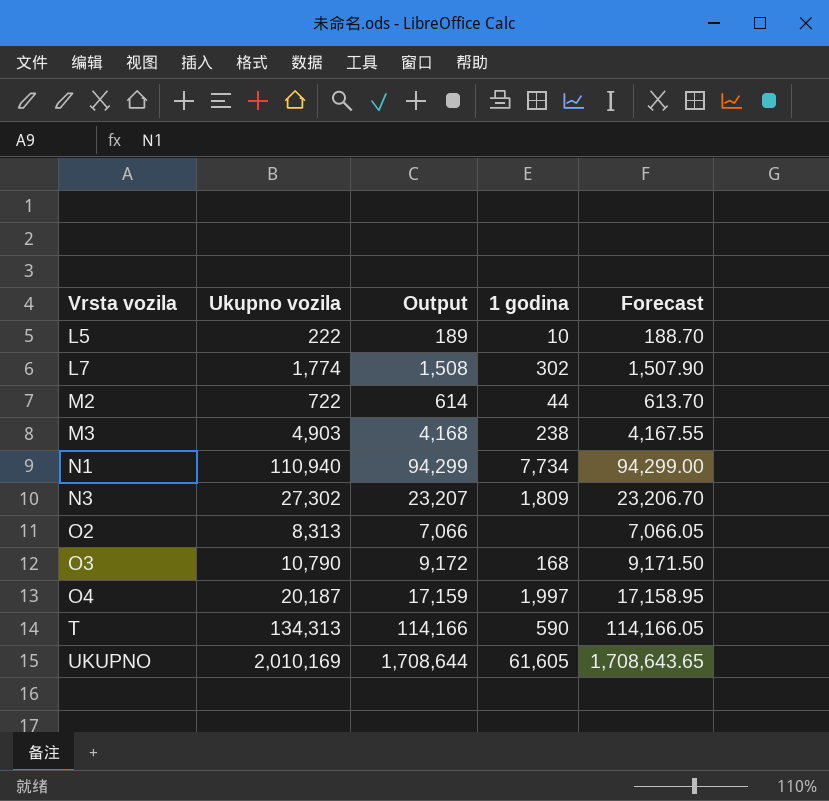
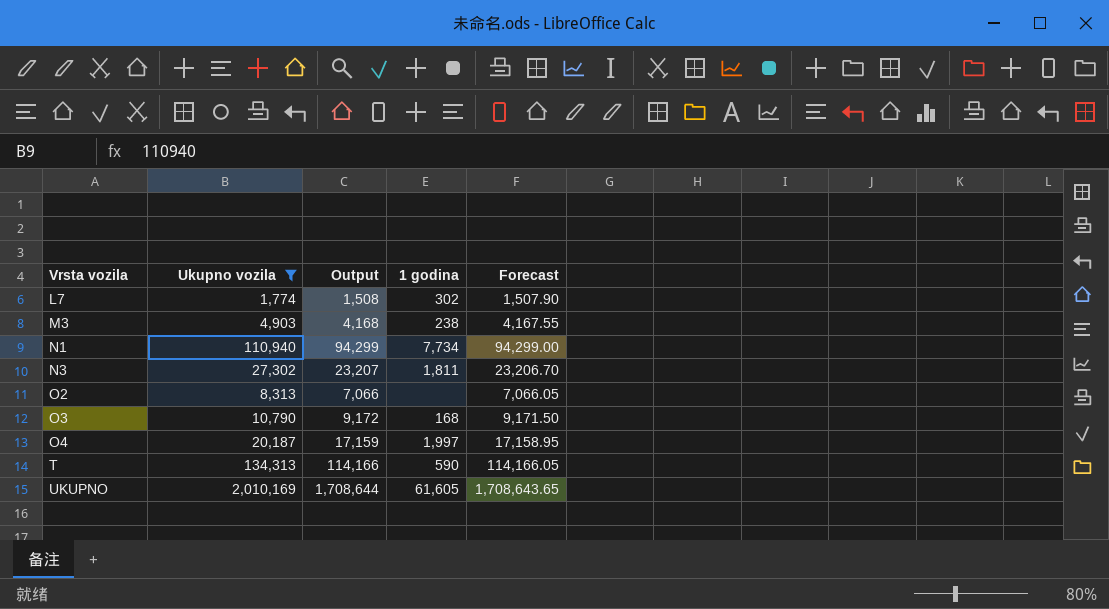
filter: none -> Ukupno vozila >= 1,774
N3 | 1 godina: 1,809 -> 1,811

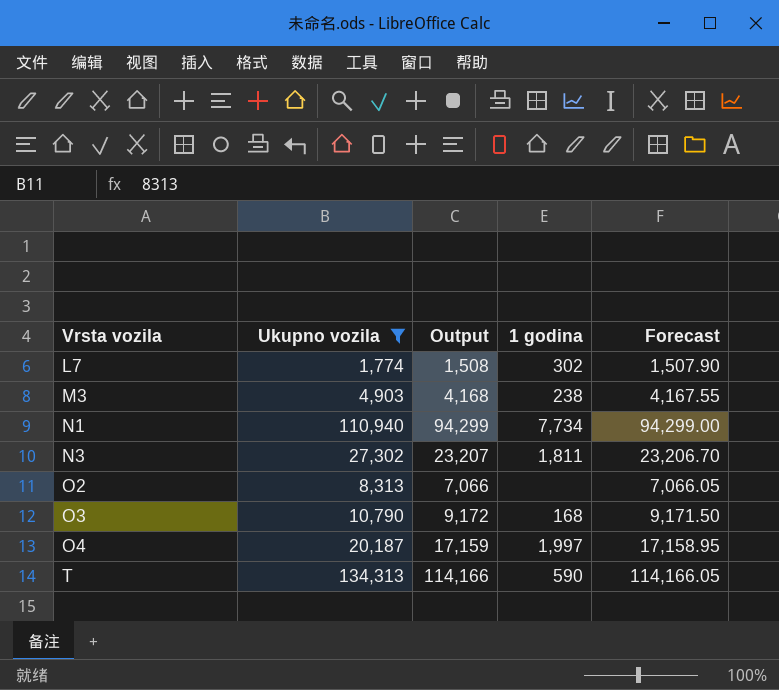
row UKUPNO: 2,010,169 | 1,708,644 | 61,605 | 1,708,643.65 -> none

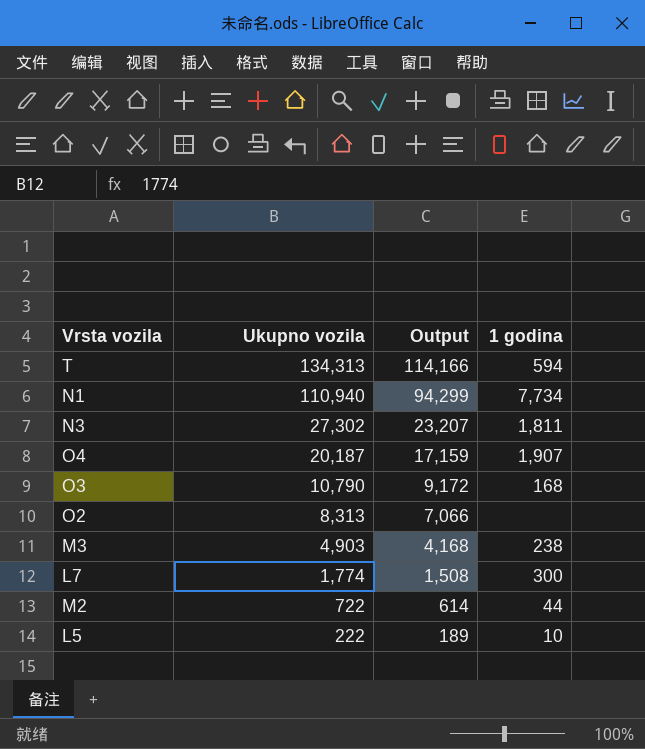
filter: Ukupno vozila >= 1,774 -> none
row order: Vrsta vozila ascending -> Ukupno vozila descending
column Forecast | formula: [Ukupno vozila] * 0.85 -> none
T | 1 godina: 590 -> 594
O4 | 1 godina: 1,997 -> 1,907
L7 | 1 godina: 302 -> 300

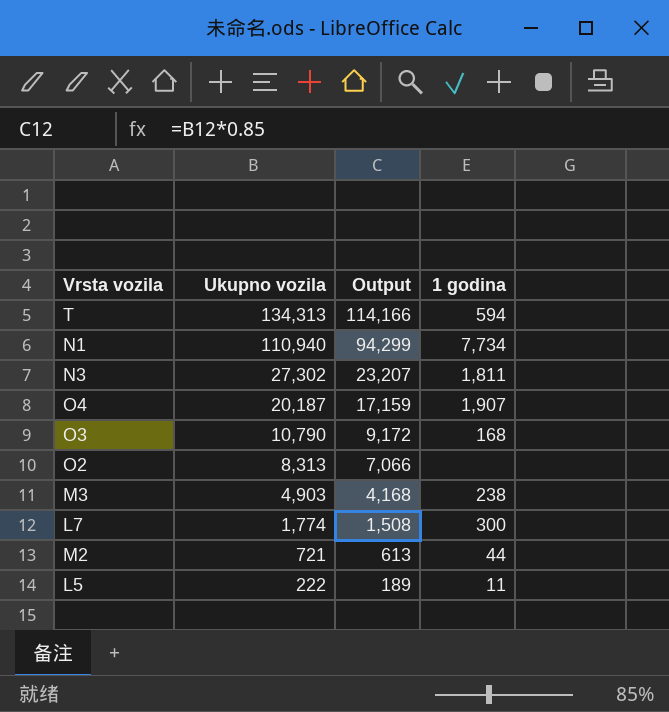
M2 | Ukupno vozila: 722 -> 721
M2 | Output: 614 -> 613
L5 | 1 godina: 10 -> 11

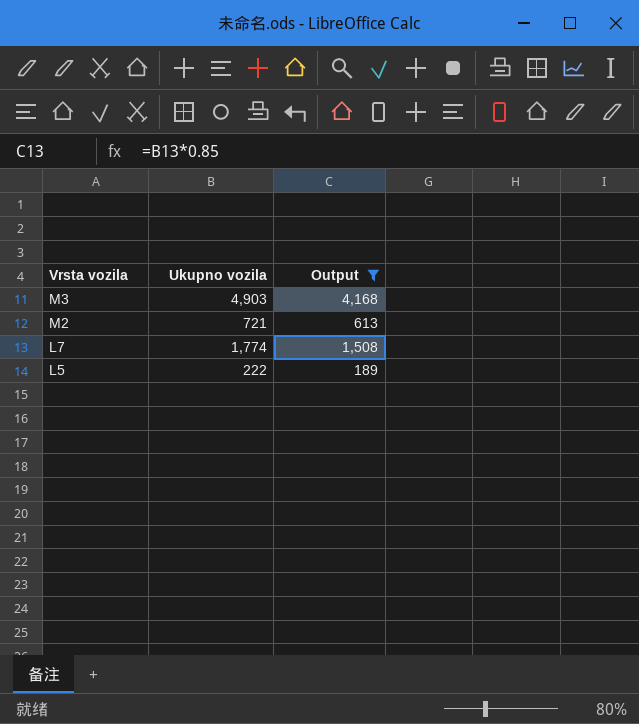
filter: none -> Output <= 4,168
row order: Ukupno vozila descending -> Vrsta vozila descending
column 1 godina | position: 4 -> none

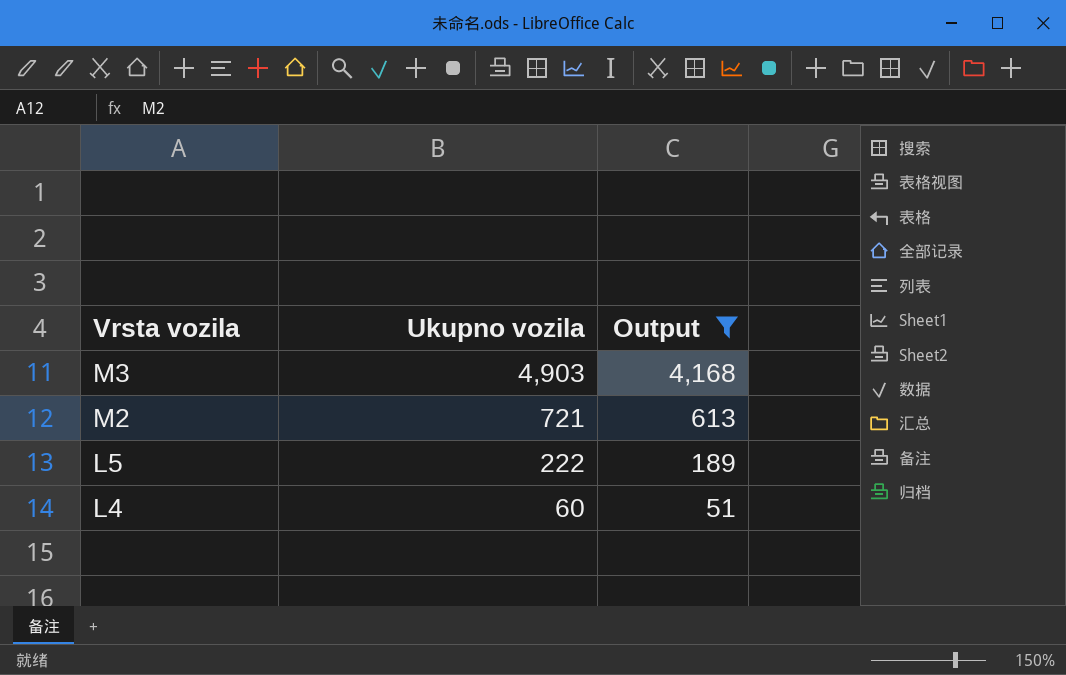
row L7: 1,774 | 1,508 -> none
row L4: none -> 60 | 51

